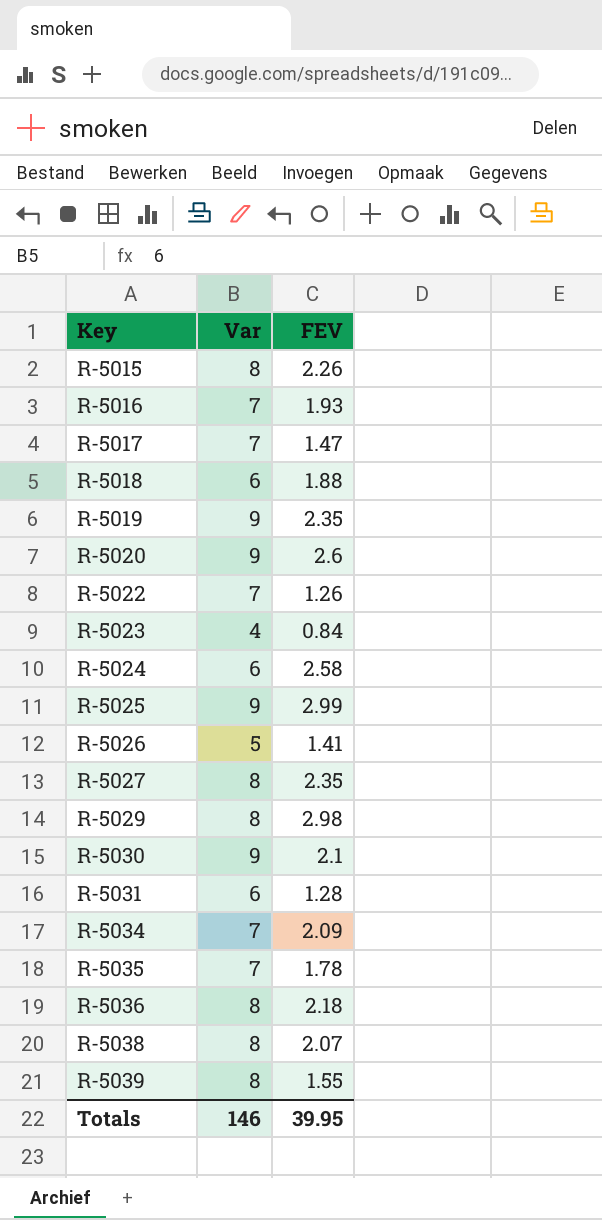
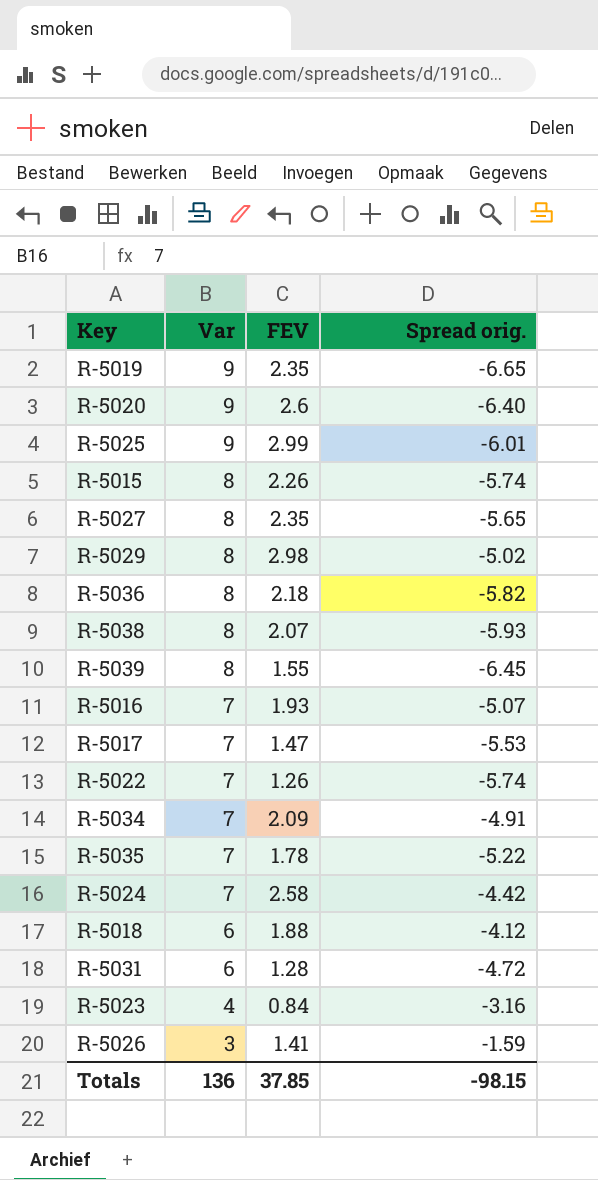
row order: Key ascending -> Var descending
column Spread orig. | formula: none -> [FEV] - [Var]
row R-5030: 9 | 2.1 -> none
R-5024 | Var: 6 -> 7
R-5026 | Var: 5 -> 3
Totals | Var: 146 -> 136
Totals | FEV: 39.95 -> 37.85

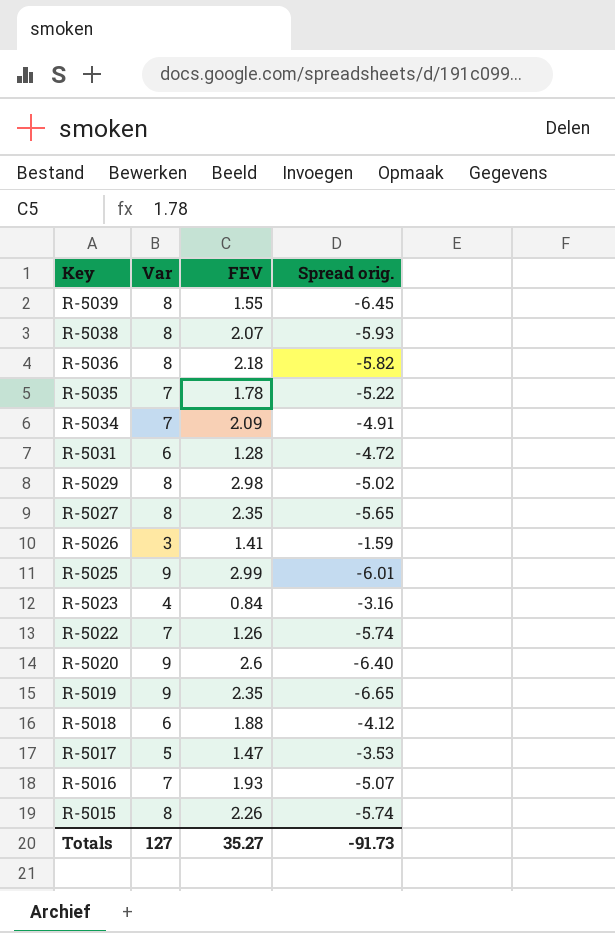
row order: Var descending -> Key descending
row R-5024: 7 | 2.58 | -4.42 -> none
R-5017 | Var: 7 -> 5
R-5017 | Spread orig.: -5.53 -> -3.53
Totals | Var: 136 -> 127
Totals | FEV: 37.85 -> 35.27
Totals | Spread orig.: -98.15 -> -91.73

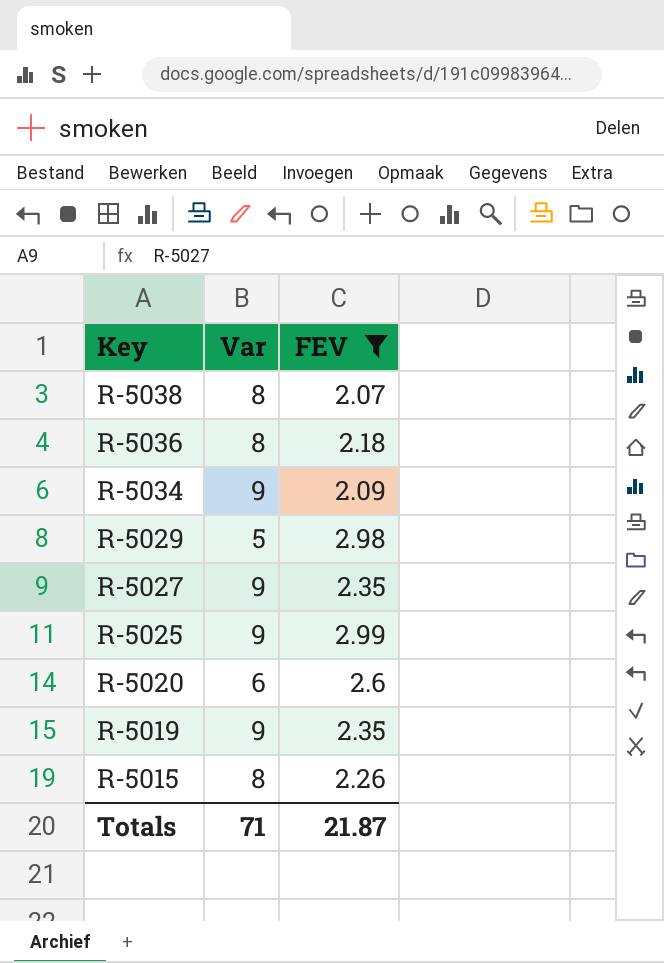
filter: none -> FEV >= 2.07
column Spread orig. | formula: [FEV] - [Var] -> none
R-5034 | Var: 7 -> 9
R-5029 | Var: 8 -> 5
R-5027 | Var: 8 -> 9
R-5020 | Var: 9 -> 6
Totals | Var: 127 -> 71
Totals | FEV: 35.27 -> 21.87

